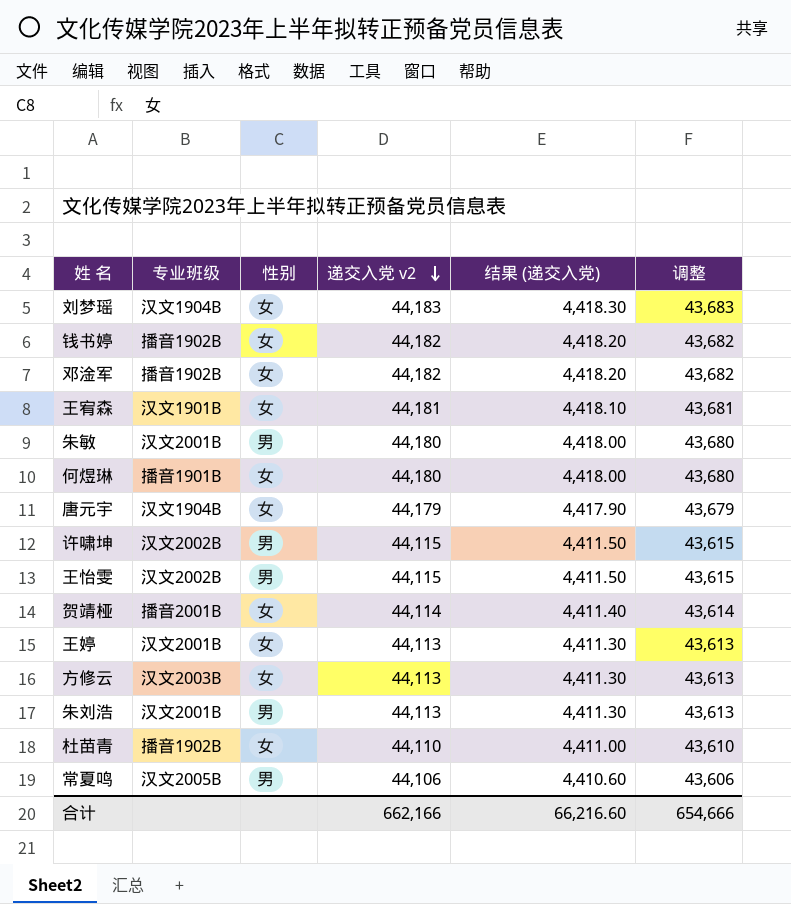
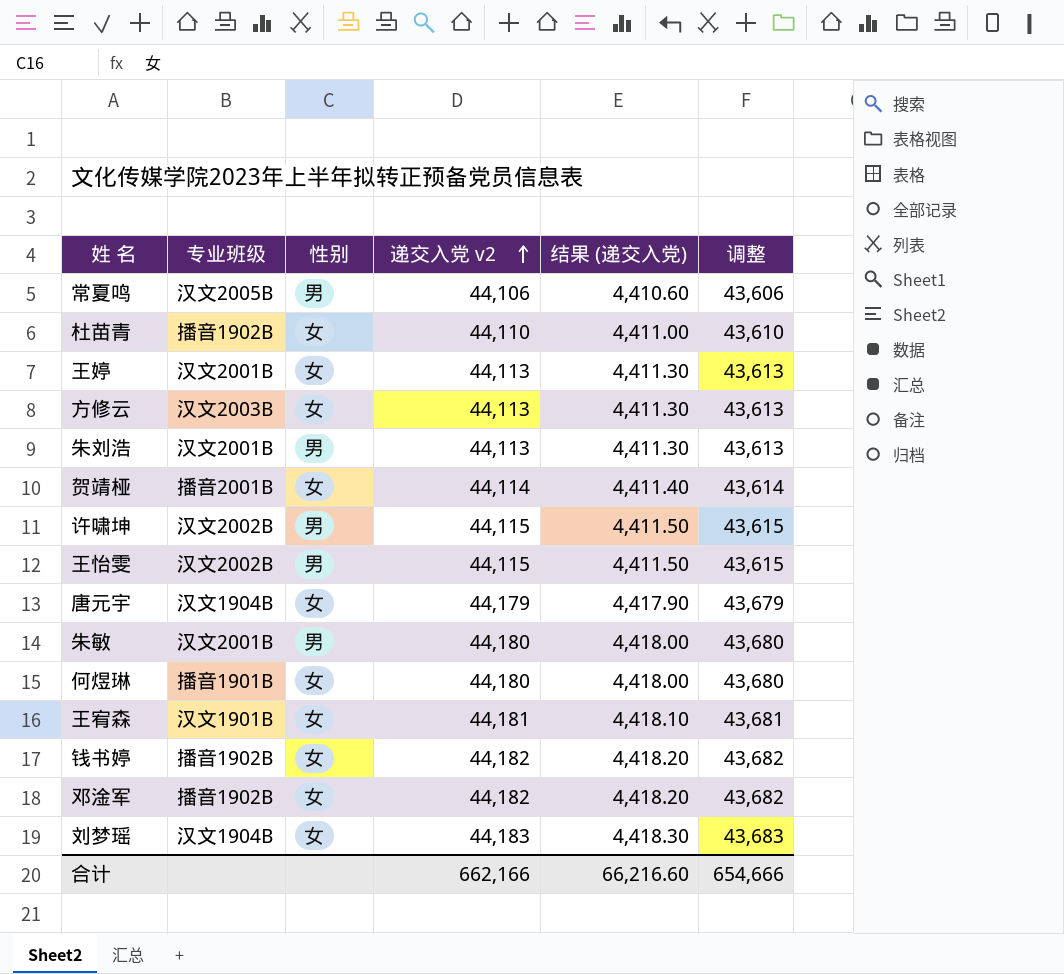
row order: 递交入党 v2 descending -> 递交入党 v2 ascending

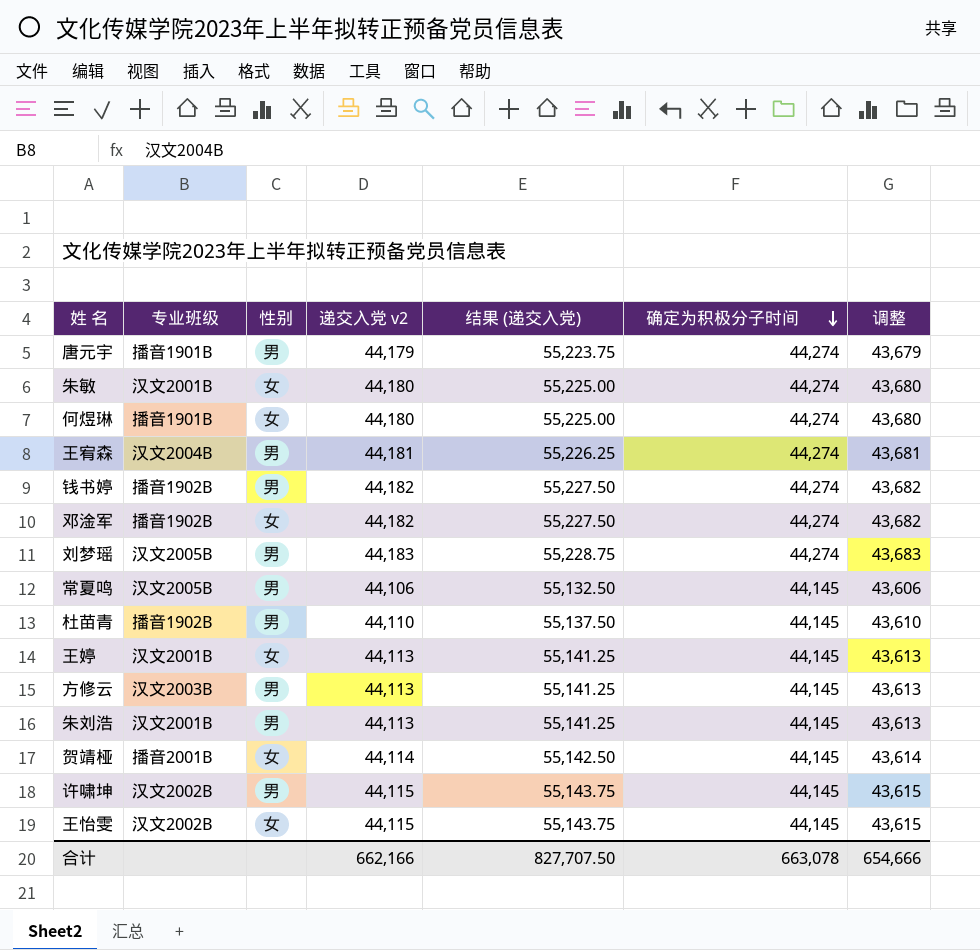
row order: 递交入党 v2 ascending -> 确定为积极分子时间 descending
column 结果 (递交入党) | formula: [递交入党 v2] * 0.1 -> [递交入党 v2] * 1.25
column 确定为积极分子时间 | position: none -> 6
唐元宇 | 专业班级: 汉文1904B -> 播音1901B
唐元宇 | 性别: 女 -> 男
朱敏 | 性别: 男 -> 女
王宥森 | 专业班级: 汉文1901B -> 汉文2004B
王宥森 | 性别: 女 -> 男
钱书婷 | 性别: 女 -> 男
刘梦瑶 | 专业班级: 汉文1904B -> 汉文2005B
刘梦瑶 | 性别: 女 -> 男
杜苗青 | 性别: 女 -> 男
方修云 | 性别: 女 -> 男
王怡雯 | 性别: 男 -> 女
合计 | 结果 (递交入党): 66,216.60 -> 827,707.50

